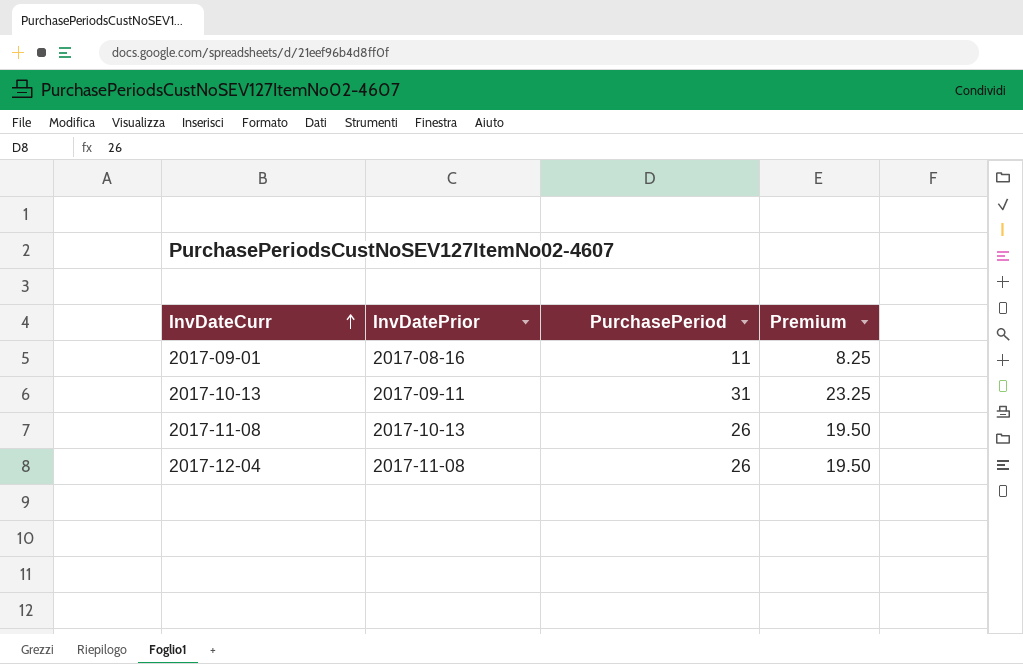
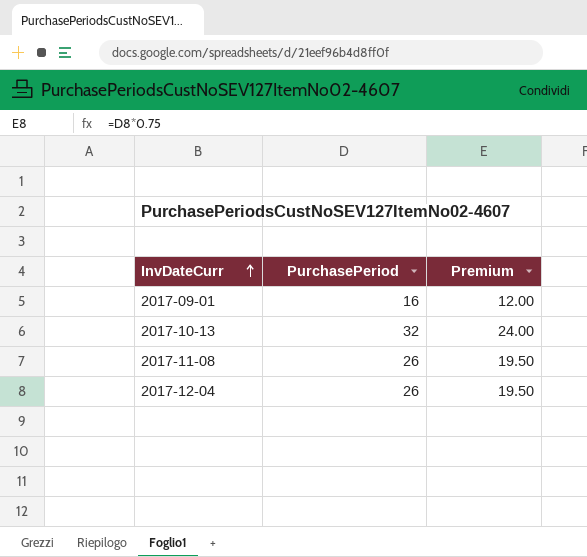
column InvDatePrior | position: 2 -> none
2017-09-01 | PurchasePeriod: 11 -> 16
2017-09-01 | Premium: 8.25 -> 12.00
2017-10-13 | PurchasePeriod: 31 -> 32
2017-10-13 | Premium: 23.25 -> 24.00

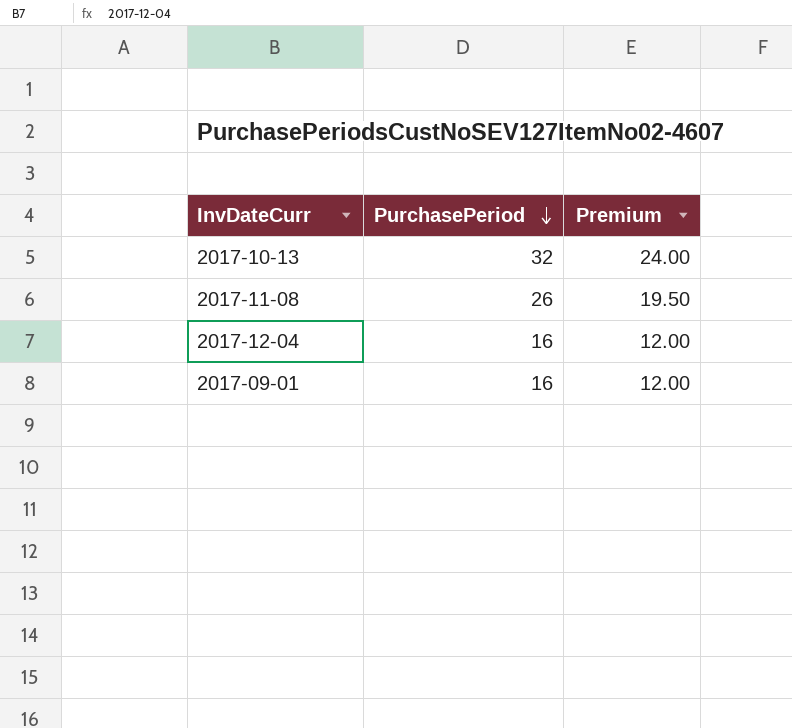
row order: InvDateCurr ascending -> PurchasePeriod descending
2017-12-04 | PurchasePeriod: 26 -> 16
2017-12-04 | Premium: 19.50 -> 12.00

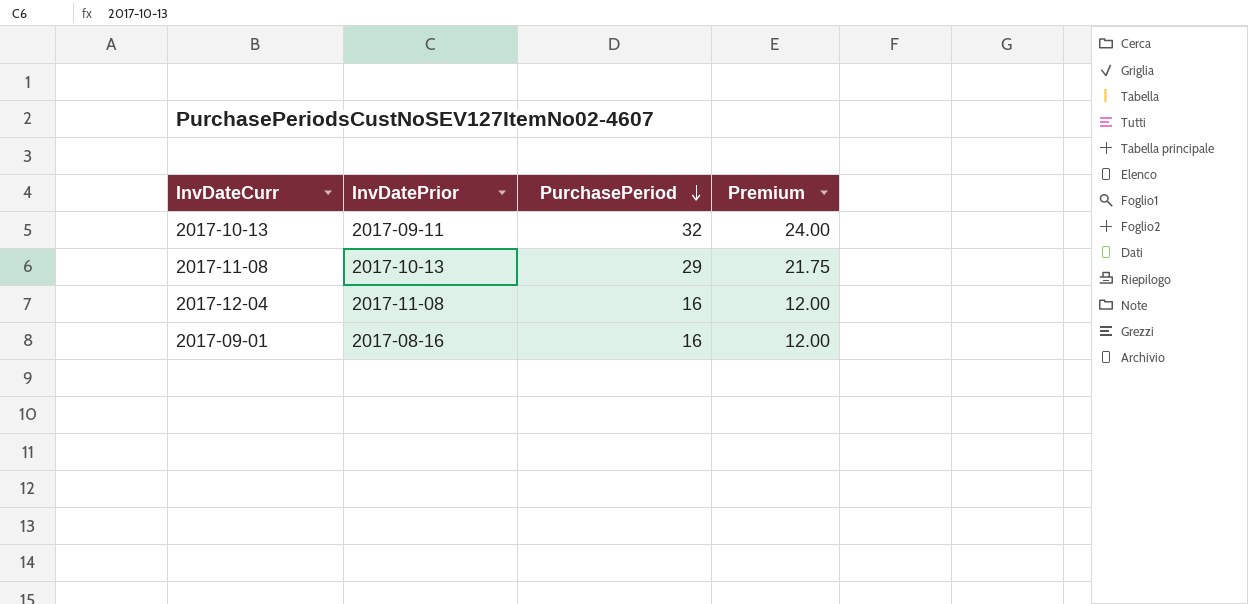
column InvDatePrior | position: none -> 2
2017-11-08 | PurchasePeriod: 26 -> 29
2017-11-08 | Premium: 19.50 -> 21.75

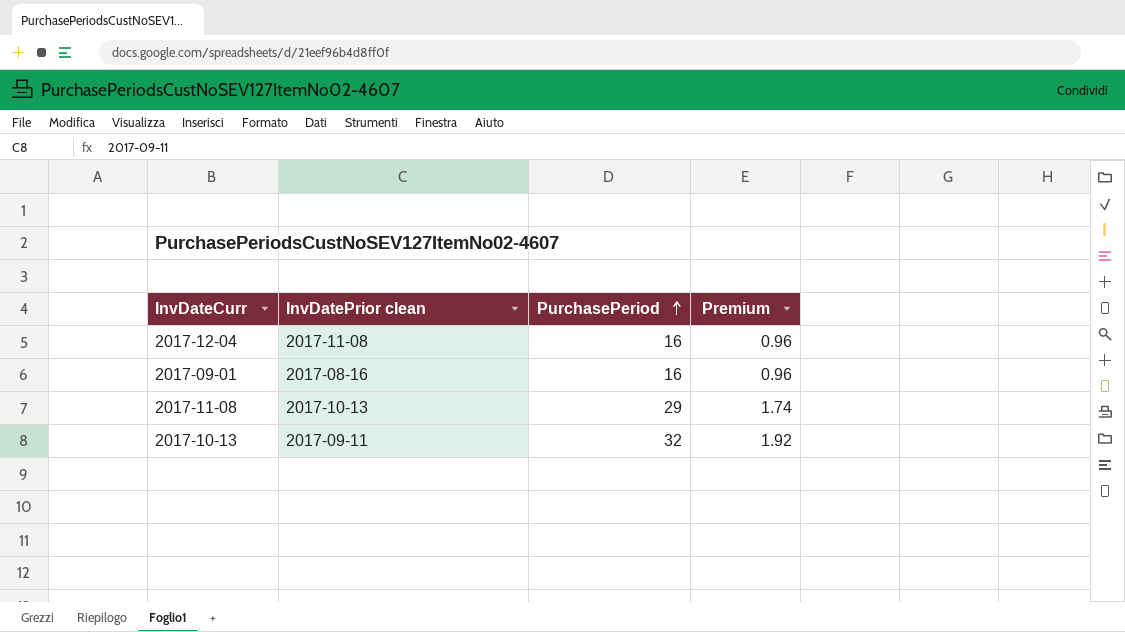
row order: PurchasePeriod descending -> PurchasePeriod ascending
column name: InvDatePrior -> InvDatePrior clean
column Premium | formula: [PurchasePeriod] * 0.75 -> [PurchasePeriod] * 0.06

